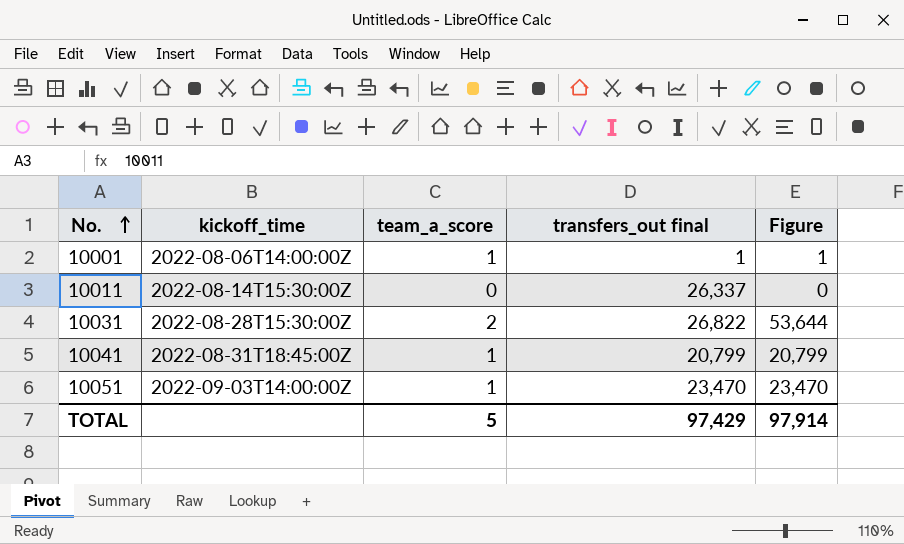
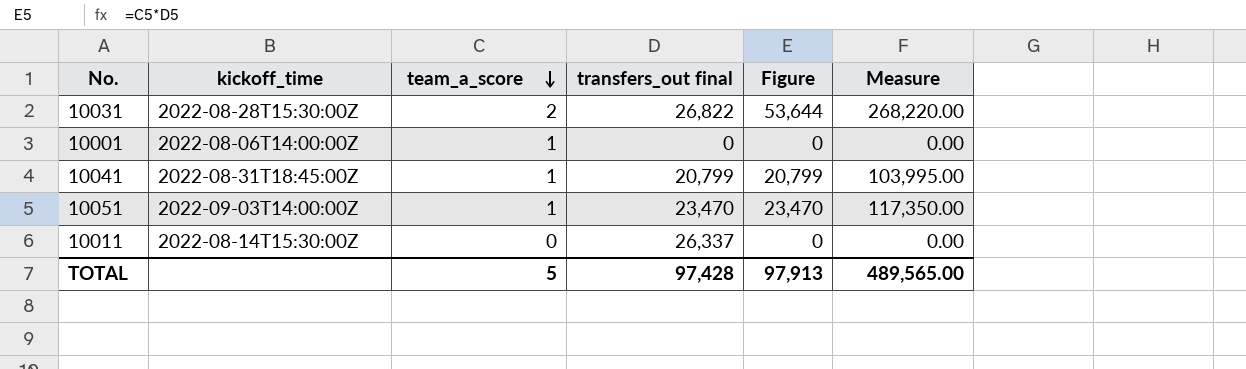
row order: No. ascending -> team_a_score descending
column Measure | formula: none -> [Figure] * 5
10001 | transfers_out final: 1 -> 0
10001 | Figure: 1 -> 0
TOTAL | transfers_out final: 97,429 -> 97,428
TOTAL | Figure: 97,914 -> 97,913

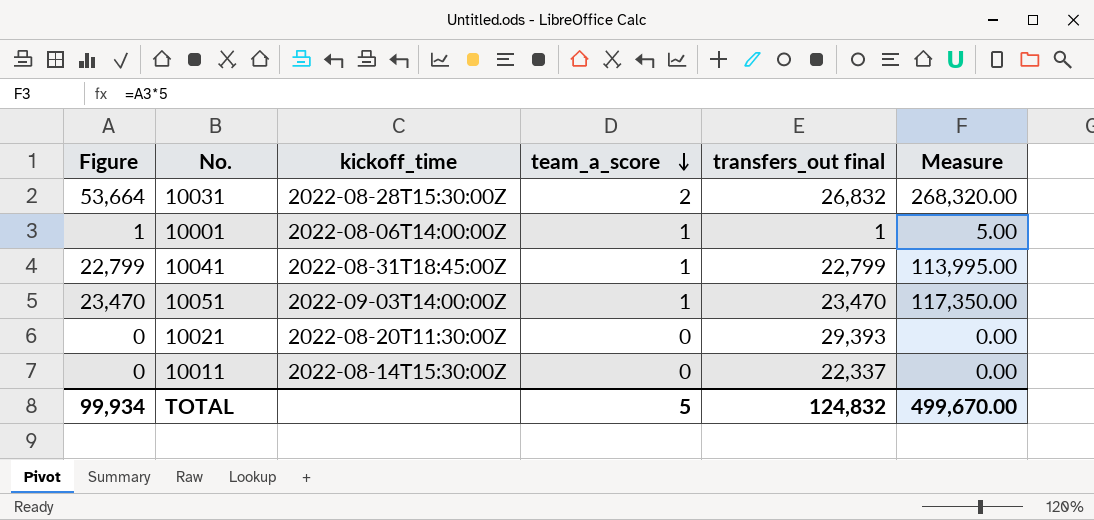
column Figure | position: 5 -> 1
10031 | Figure: 53,644 -> 53,664
10031 | transfers_out final: 26,822 -> 26,832
10031 | Measure: 268,220.00 -> 268,320.00
10001 | Figure: 0 -> 1
10001 | transfers_out final: 0 -> 1
10001 | Measure: 0.00 -> 5.00
10041 | Figure: 20,799 -> 22,799
10041 | transfers_out final: 20,799 -> 22,799
10041 | Measure: 103,995.00 -> 113,995.00
row 10021: none -> 0 | 2022-08-20T11:30:00Z | 0 | 29,393 | 0.00
10011 | transfers_out final: 26,337 -> 22,337
TOTAL | Figure: 97,913 -> 99,934
TOTAL | transfers_out final: 97,428 -> 124,832
TOTAL | Measure: 489,565.00 -> 499,670.00

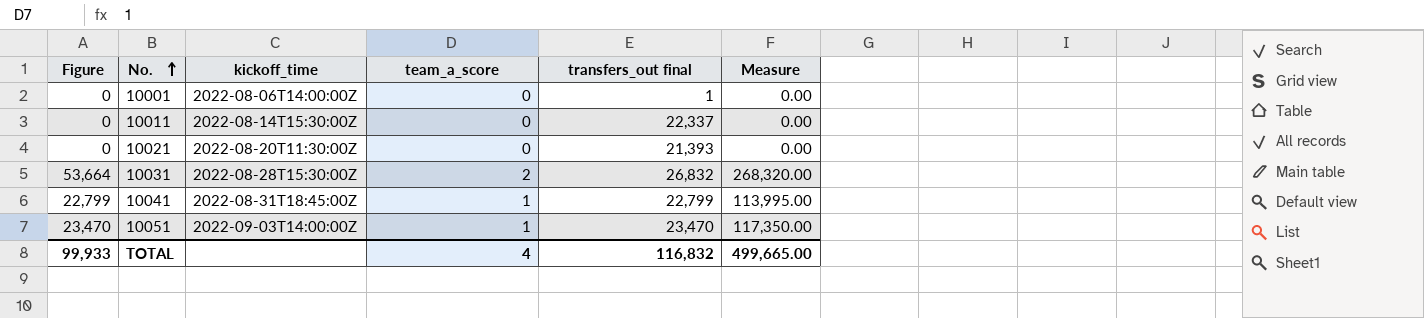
row order: team_a_score descending -> No. ascending
10001 | Figure: 1 -> 0
10001 | team_a_score: 1 -> 0
10001 | Measure: 5.00 -> 0.00
10021 | transfers_out final: 29,393 -> 21,393
TOTAL | Figure: 99,934 -> 99,933
TOTAL | team_a_score: 5 -> 4
TOTAL | transfers_out final: 124,832 -> 116,832
TOTAL | Measure: 499,670.00 -> 499,665.00

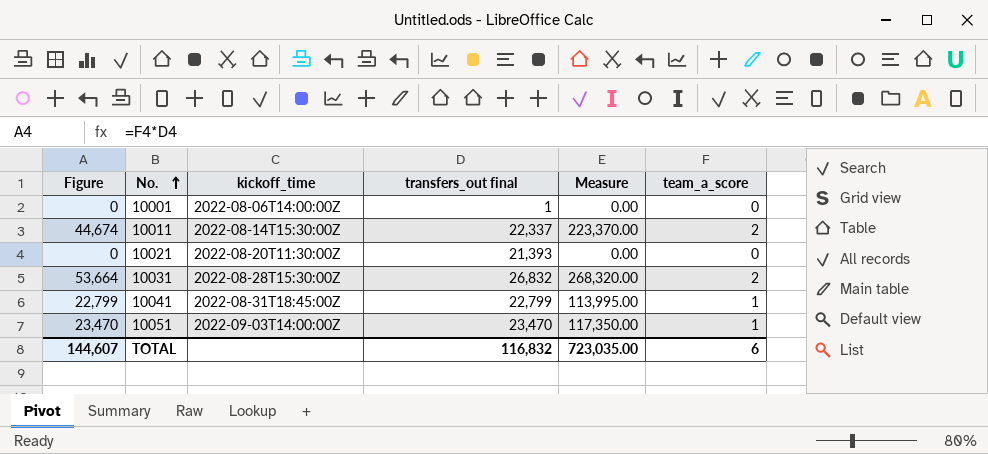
column team_a_score | position: 4 -> 6
10011 | Figure: 0 -> 44,674
10011 | Measure: 0.00 -> 223,370.00
10011 | team_a_score: 0 -> 2
TOTAL | Figure: 99,933 -> 144,607
TOTAL | Measure: 499,665.00 -> 723,035.00
TOTAL | team_a_score: 4 -> 6

